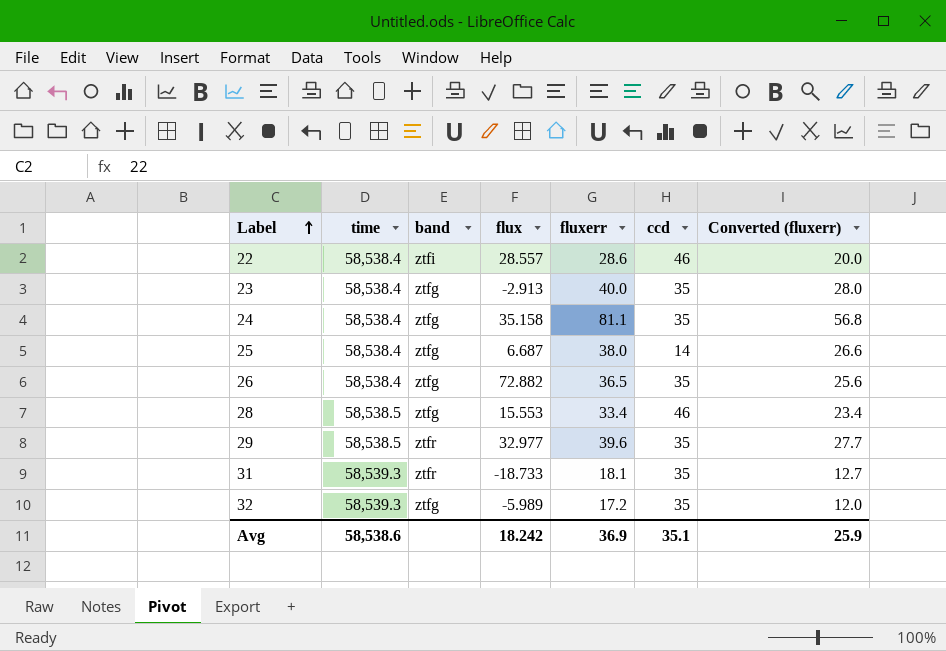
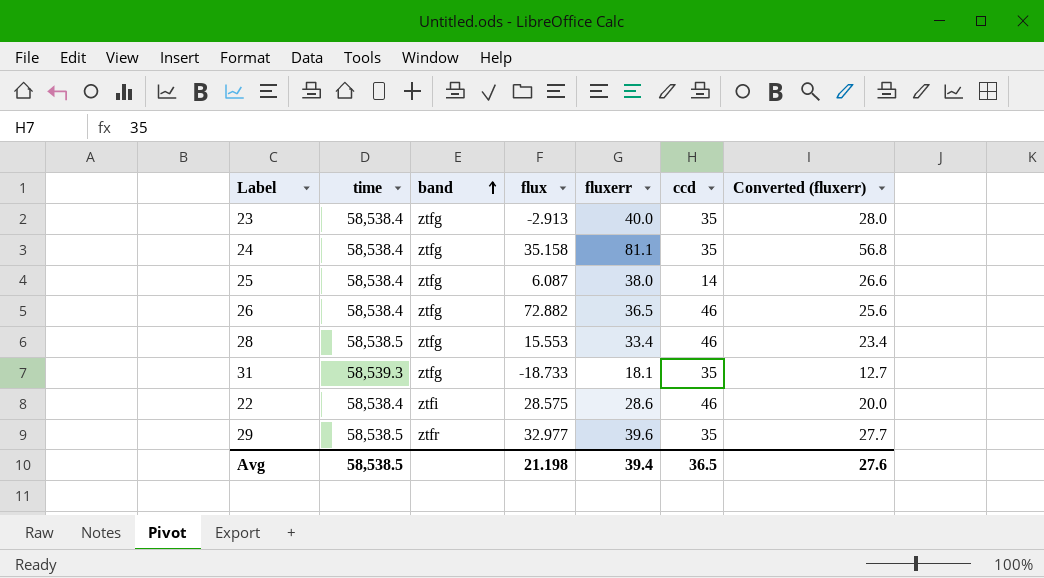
row order: Label ascending -> band ascending
row 32: 58,539.3 | ztfg | -5.989 | 17.2 | 35 | 12.0 -> none
25 | flux: 6.687 -> 6.087
26 | ccd: 35 -> 46
31 | band: ztfr -> ztfg
22 | flux: 28.557 -> 28.575
Avg | time: 58,538.6 -> 58,538.5
Avg | flux: 18.242 -> 21.198
Avg | fluxerr: 36.9 -> 39.4
Avg | ccd: 35.1 -> 36.5
Avg | Converted (fluxerr): 25.9 -> 27.6

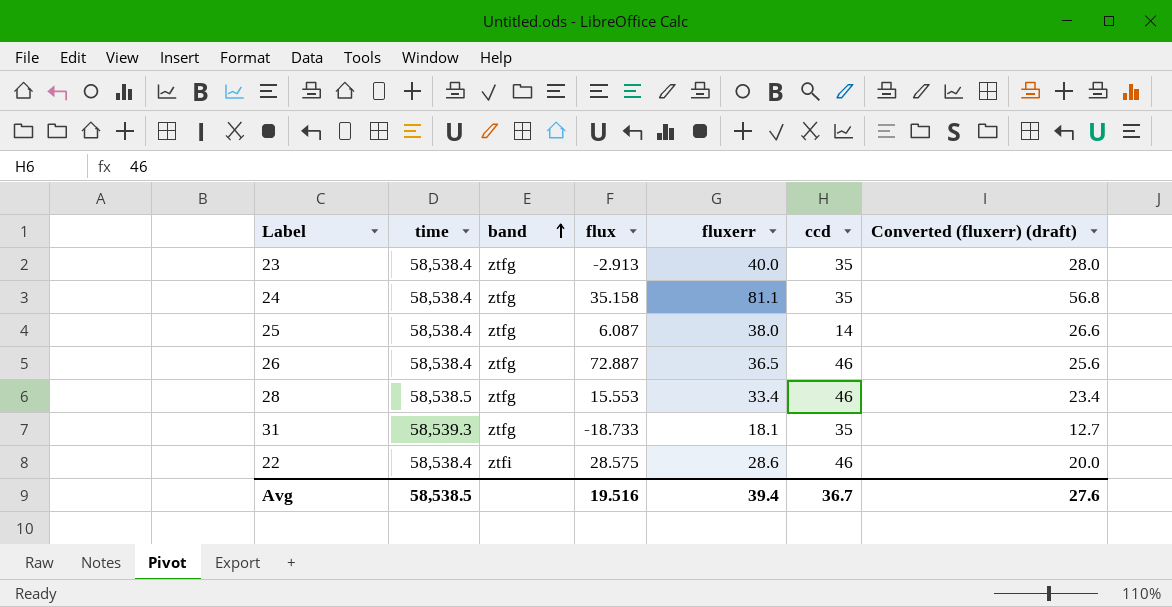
column name: Converted (fluxerr) -> Converted (fluxerr) (draft)
row 29: 58,538.5 | ztfr | 32.977 | 39.6 | 35 | 27.7 -> none
26 | flux: 72.882 -> 72.887
Avg | flux: 21.198 -> 19.516
Avg | ccd: 36.5 -> 36.7

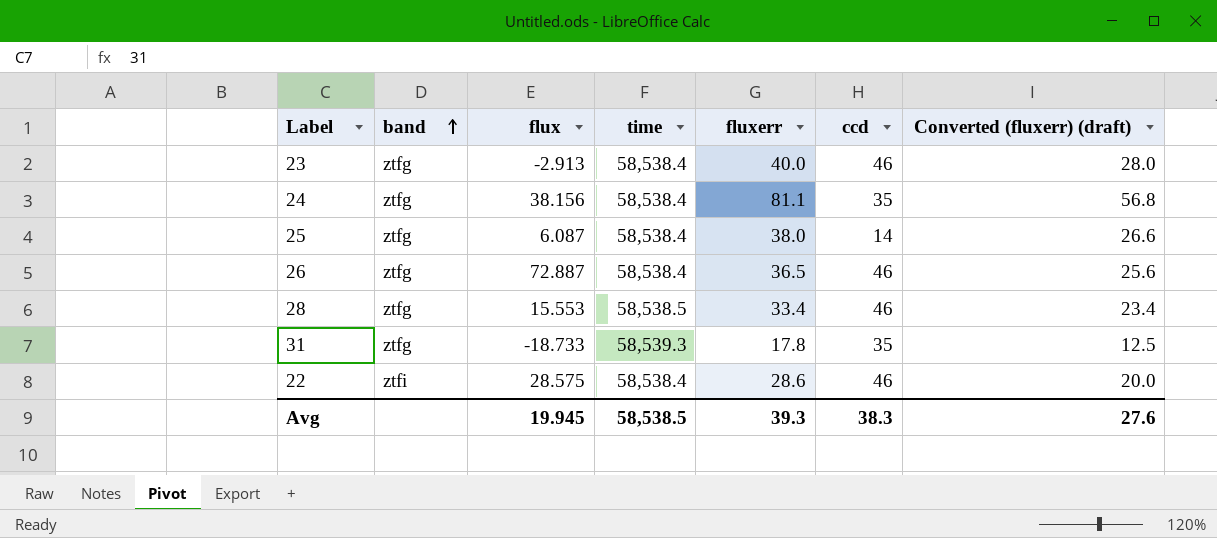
column time | position: 2 -> 4
23 | ccd: 35 -> 46
24 | flux: 35.158 -> 38.156
31 | fluxerr: 18.1 -> 17.8
31 | Converted (fluxerr) (draft): 12.7 -> 12.5
Avg | flux: 19.516 -> 19.945
Avg | fluxerr: 39.4 -> 39.3
Avg | ccd: 36.7 -> 38.3

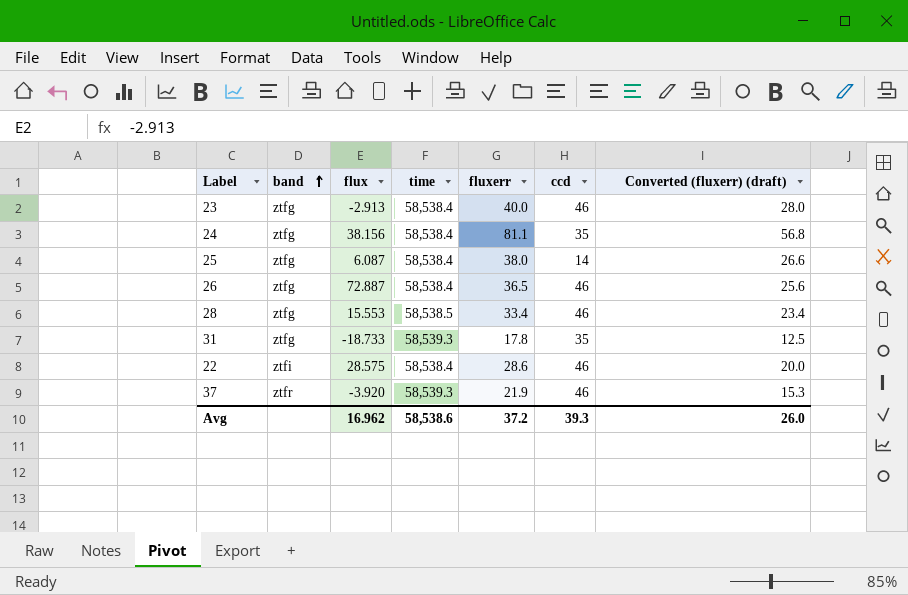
row 37: none -> ztfr | -3.920 | 58,539.3 | 21.9 | 46 | 15.3
Avg | flux: 19.945 -> 16.962
Avg | time: 58,538.5 -> 58,538.6
Avg | fluxerr: 39.3 -> 37.2
Avg | ccd: 38.3 -> 39.3
Avg | Converted (fluxerr) (draft): 27.6 -> 26.0

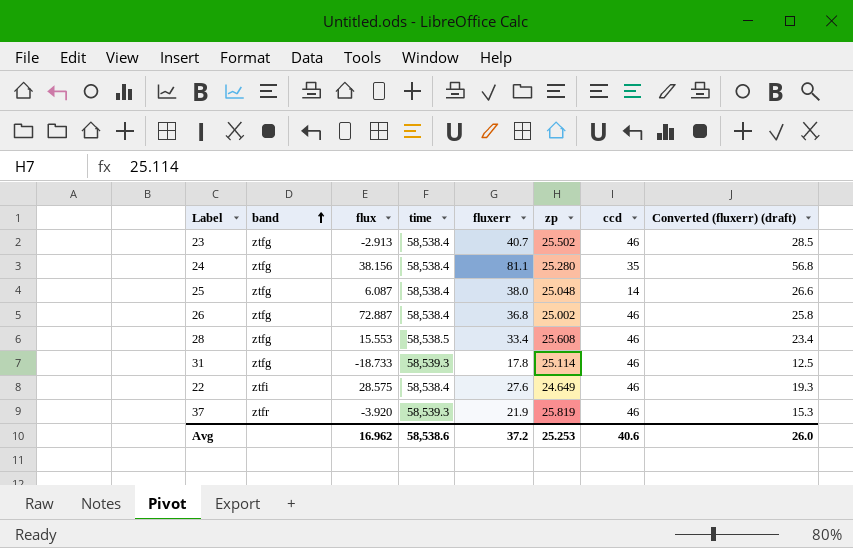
column zp | position: none -> 6
23 | fluxerr: 40.0 -> 40.7
23 | Converted (fluxerr) (draft): 28.0 -> 28.5
26 | fluxerr: 36.5 -> 36.8
26 | Converted (fluxerr) (draft): 25.6 -> 25.8
31 | ccd: 35 -> 46
22 | fluxerr: 28.6 -> 27.6
22 | Converted (fluxerr) (draft): 20.0 -> 19.3
Avg | ccd: 39.3 -> 40.6

